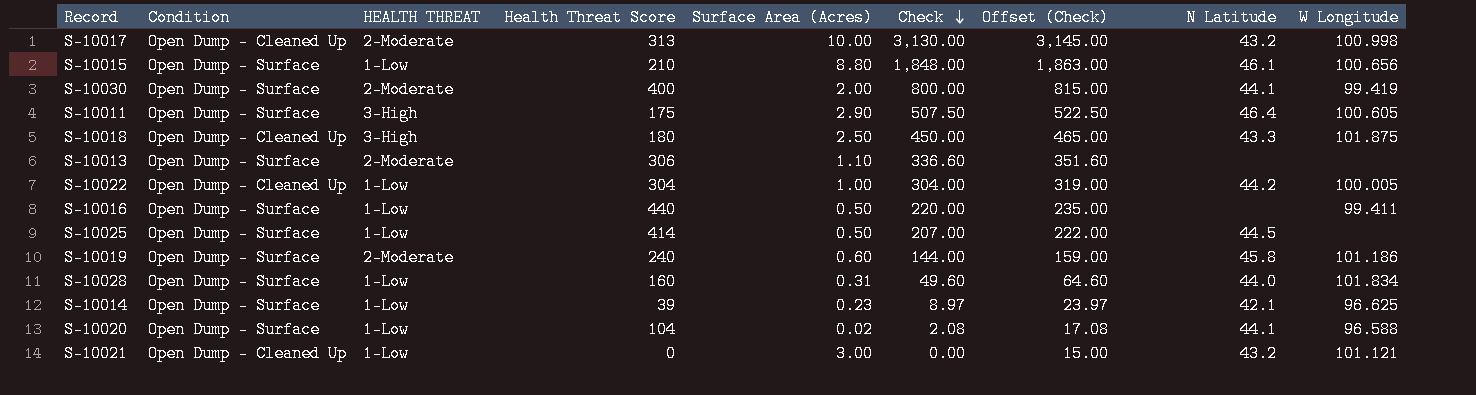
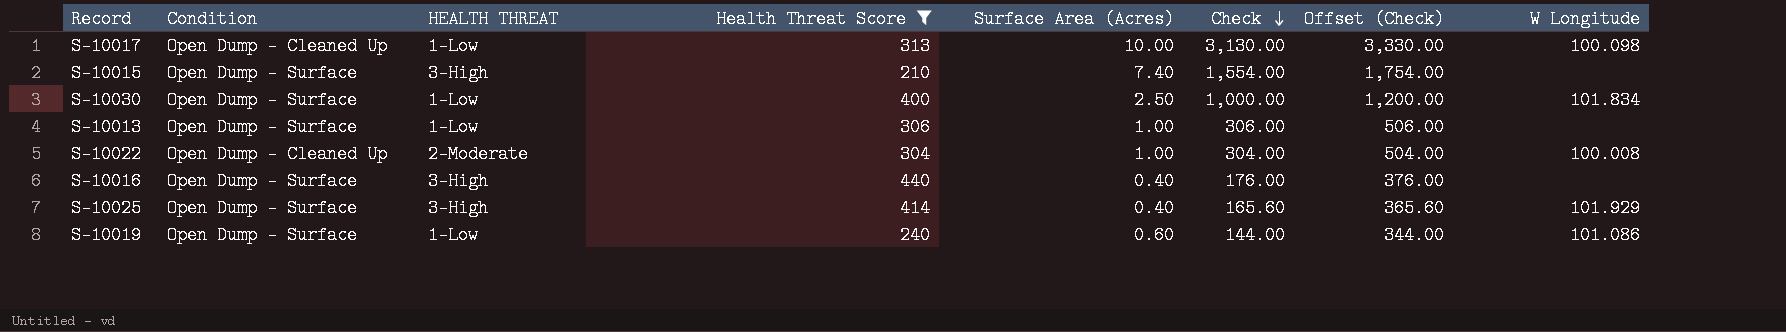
filter: none -> Health Threat Score >= 210
column N Latitude | position: 8 -> none
column Offset (Check) | formula: [Check] + 15 -> [Check] + 200
S-10017 | HEALTH THREAT: 2-Moderate -> 1-Low
S-10017 | W Longitude: 100.998 -> 100.098
S-10015 | HEALTH THREAT: 1-Low -> 3-High
S-10015 | Surface Area (Acres): 8.80 -> 7.40
S-10015 | Check: 1,848.00 -> 1,554.00
S-10015 | W Longitude: 100.656 -> none
S-10030 | HEALTH THREAT: 2-Moderate -> 1-Low
S-10030 | Surface Area (Acres): 2.00 -> 2.50
S-10030 | Check: 800.00 -> 1,000.00
S-10030 | W Longitude: 99.419 -> 101.834
S-10013 | HEALTH THREAT: 2-Moderate -> 1-Low
S-10013 | Surface Area (Acres): 1.10 -> 1.00
S-10013 | Check: 336.60 -> 306.00
S-10022 | HEALTH THREAT: 1-Low -> 2-Moderate
S-10022 | W Longitude: 100.005 -> 100.008
S-10016 | HEALTH THREAT: 1-Low -> 3-High
S-10016 | Surface Area (Acres): 0.50 -> 0.40
S-10016 | Check: 220.00 -> 176.00
S-10016 | W Longitude: 99.411 -> none
S-10025 | HEALTH THREAT: 1-Low -> 3-High
S-10025 | Surface Area (Acres): 0.50 -> 0.40
S-10025 | Check: 207.00 -> 165.60
S-10025 | W Longitude: none -> 101.929
S-10019 | HEALTH THREAT: 2-Moderate -> 1-Low
S-10019 | W Longitude: 101.186 -> 101.086

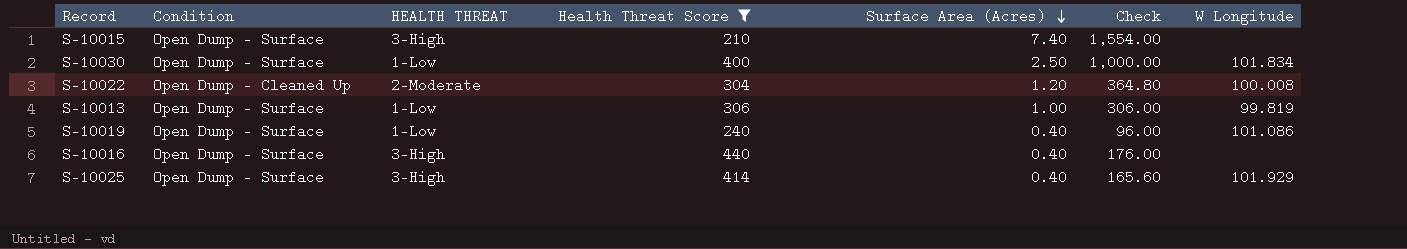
row order: Check descending -> Surface Area (Acres) descending
column Offset (Check) | formula: [Check] + 200 -> none
row S-10017: Open Dump - Cleaned Up | 1-Low | 313 | 10.00 | 3,130.00 | 3,330.00 | 100.098 -> none
S-10022 | Surface Area (Acres): 1.00 -> 1.20
S-10022 | Check: 304.00 -> 364.80
S-10013 | W Longitude: none -> 99.819
S-10019 | Surface Area (Acres): 0.60 -> 0.40
S-10019 | Check: 144.00 -> 96.00

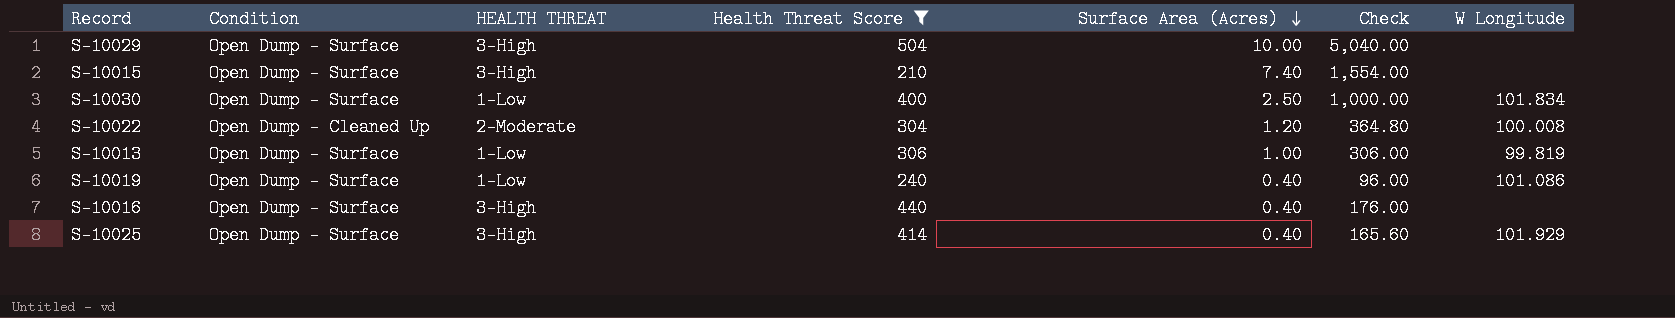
row S-10029: none -> Open Dump - Surface | 3-High | 504 | 10.00 | 5,040.00 | none

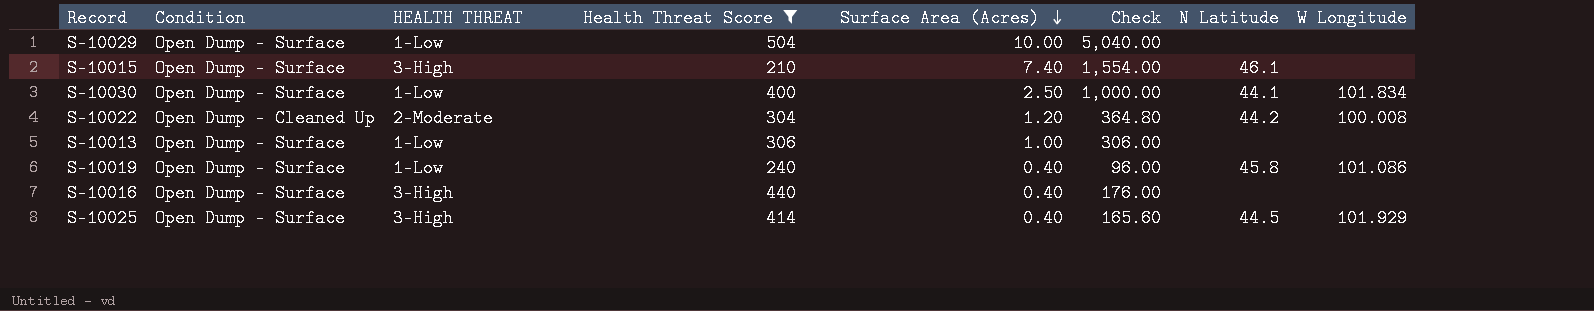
column N Latitude | position: none -> 7
S-10029 | HEALTH THREAT: 3-High -> 1-Low
S-10013 | W Longitude: 99.819 -> none

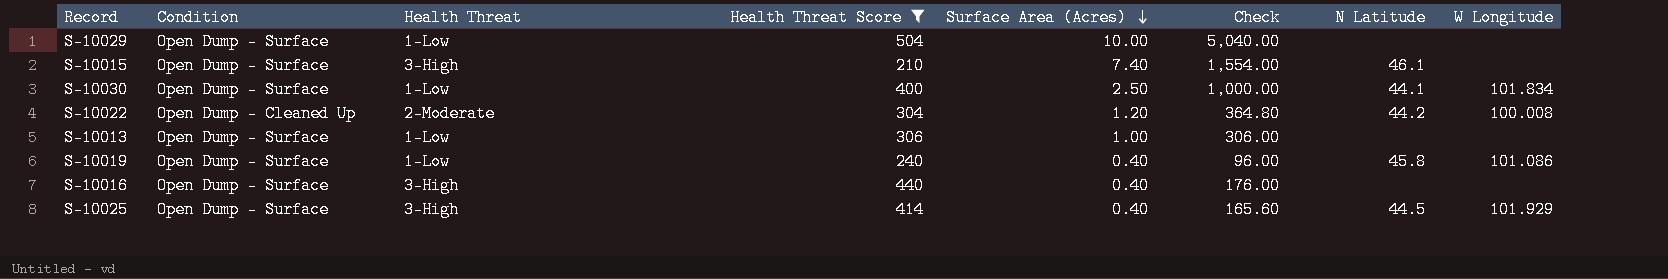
column name: HEALTH THREAT -> Health Threat

